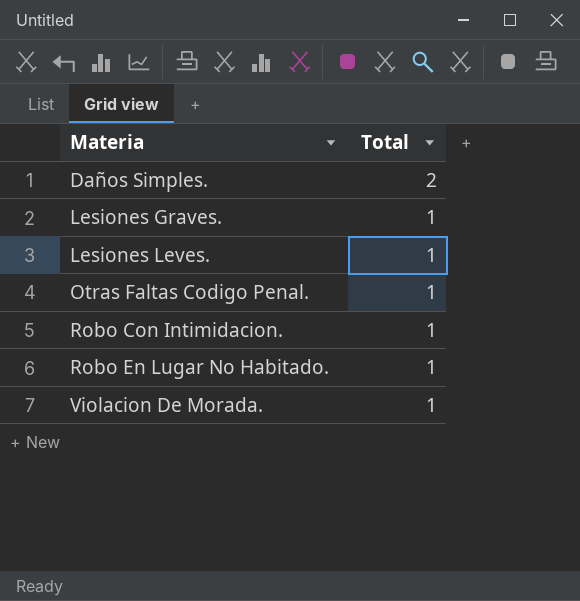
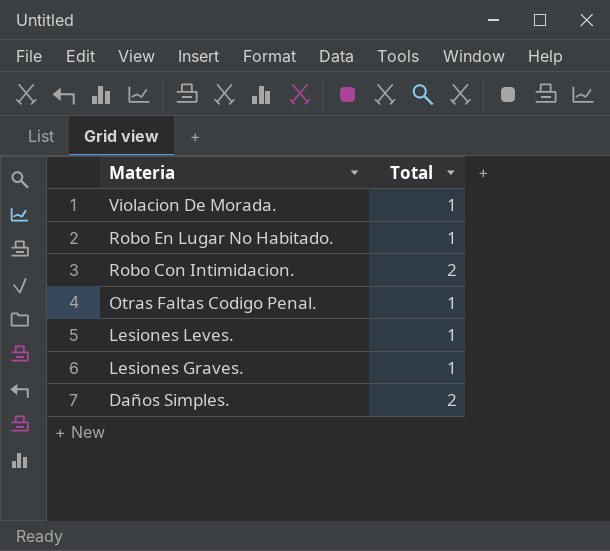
row order: Materia ascending -> Materia descending
Robo Con Intimidacion. | Total: 1 -> 2

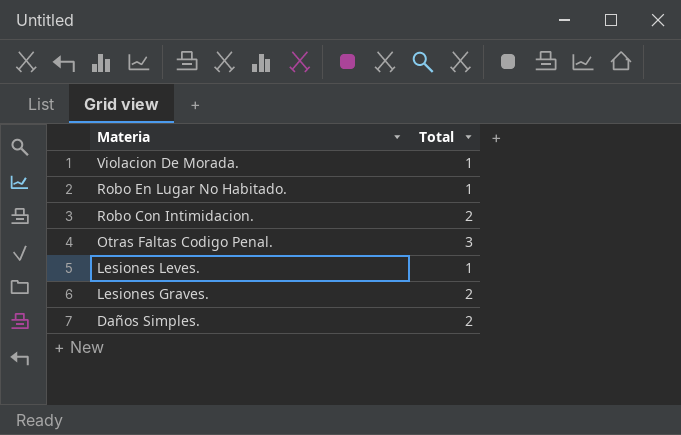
Otras Faltas Codigo Penal. | Total: 1 -> 3
Lesiones Graves. | Total: 1 -> 2

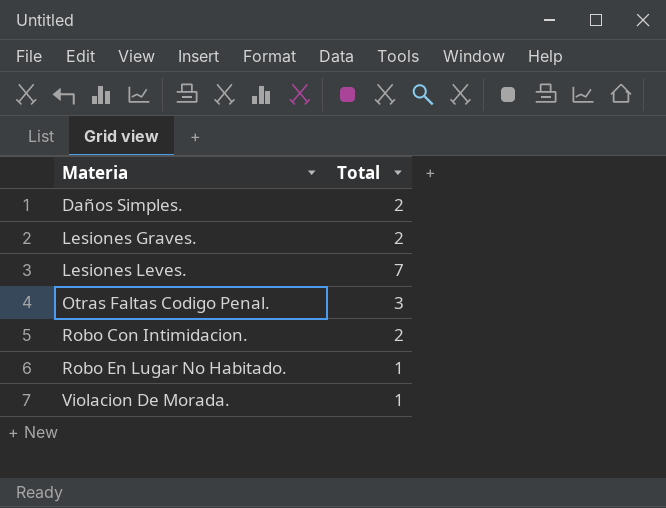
row order: Materia descending -> Materia ascending
Lesiones Leves. | Total: 1 -> 7

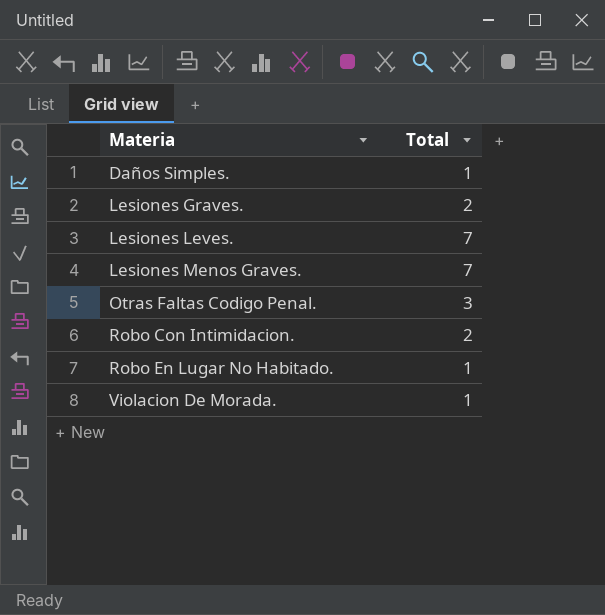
Daños Simples. | Total: 2 -> 1
row Lesiones Menos Graves.: none -> 7

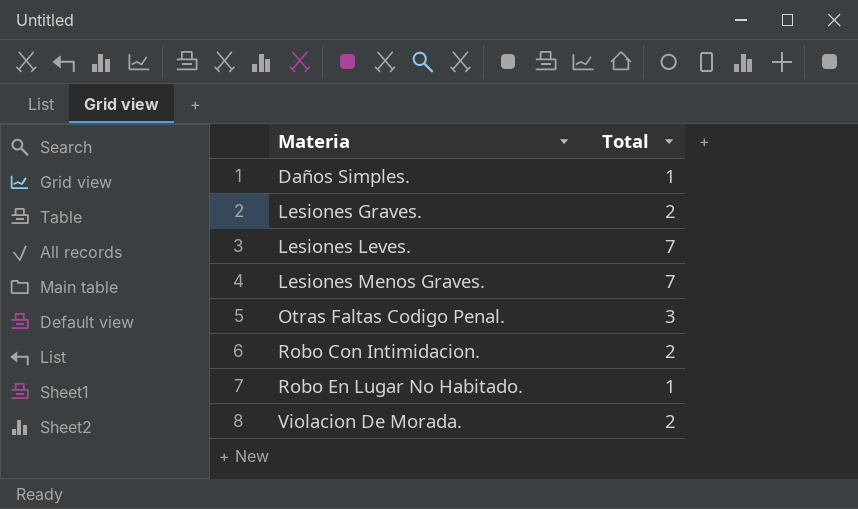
Violacion De Morada. | Total: 1 -> 2

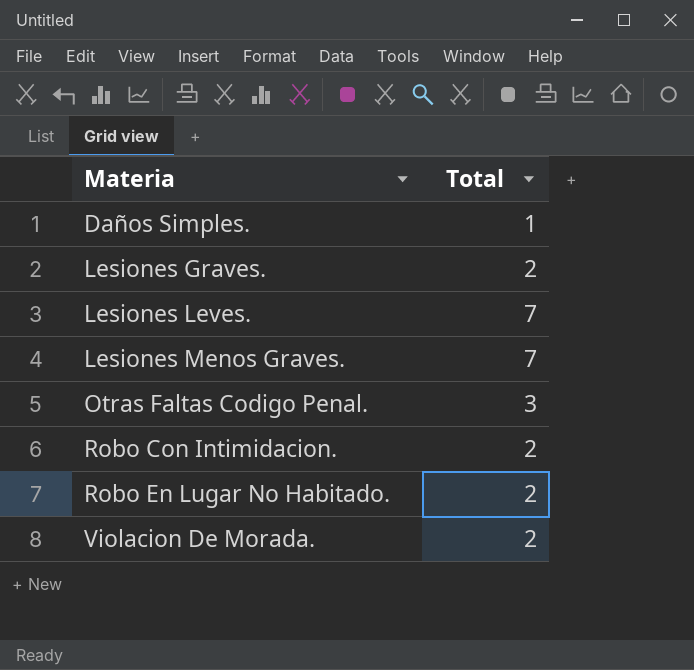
Robo En Lugar No Habitado. | Total: 1 -> 2

